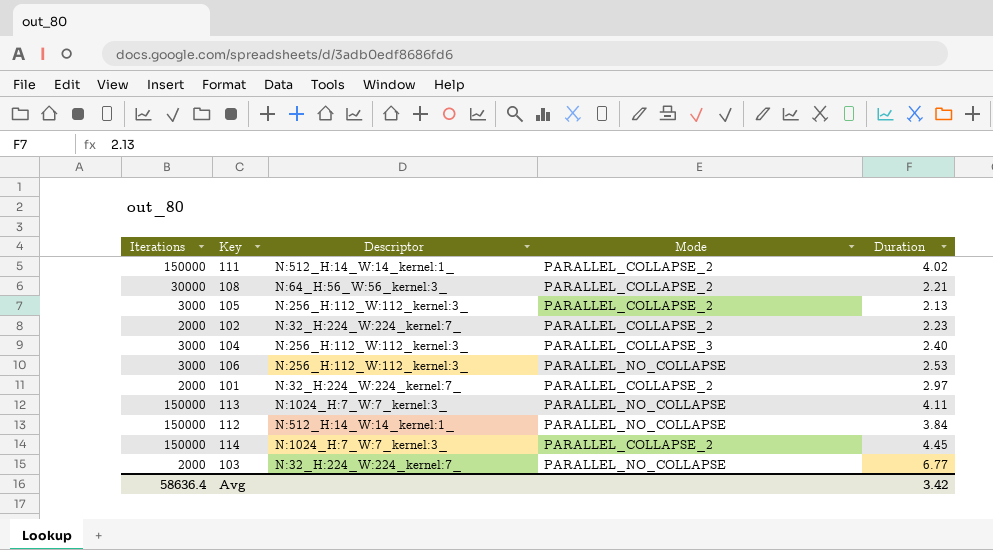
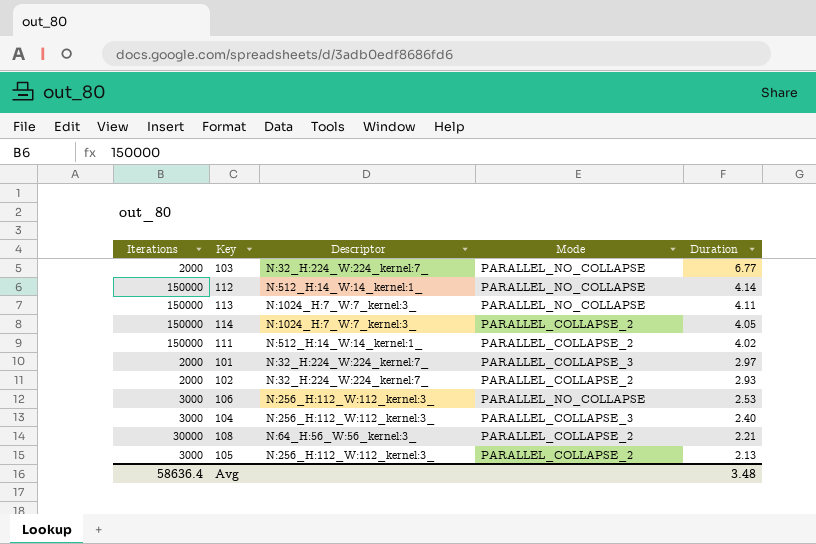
row order: none -> Duration descending
112 | Duration: 3.84 -> 4.14
114 | Duration: 4.45 -> 4.05
101 | Mode: PARALLEL_COLLAPSE_2 -> PARALLEL_COLLAPSE_3
102 | Duration: 2.23 -> 2.93
Avg | Duration: 3.42 -> 3.48

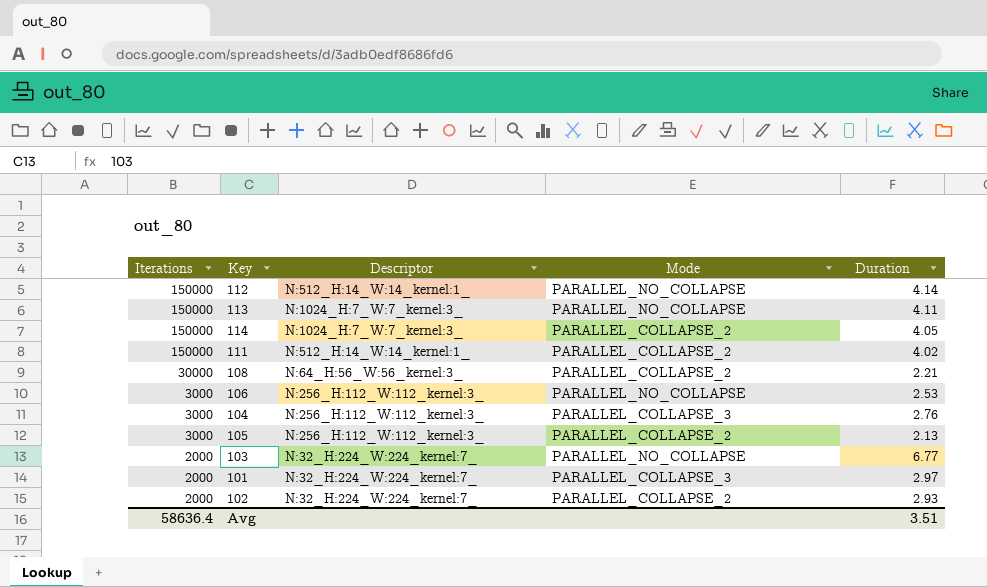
row order: Duration descending -> Iterations descending
104 | Duration: 2.40 -> 2.76
Avg | Duration: 3.48 -> 3.51

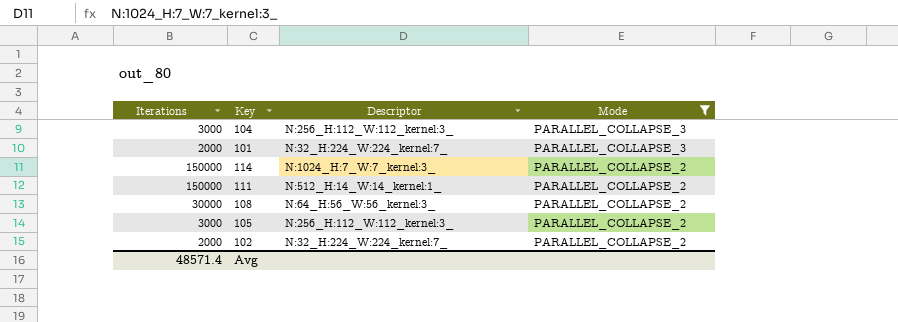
filter: none -> Mode != PARALLEL_NO_COLLAPSE
row order: Iterations descending -> Mode descending
column Duration | position: 5 -> none
Avg | Iterations: 58636.4 -> 48571.4

